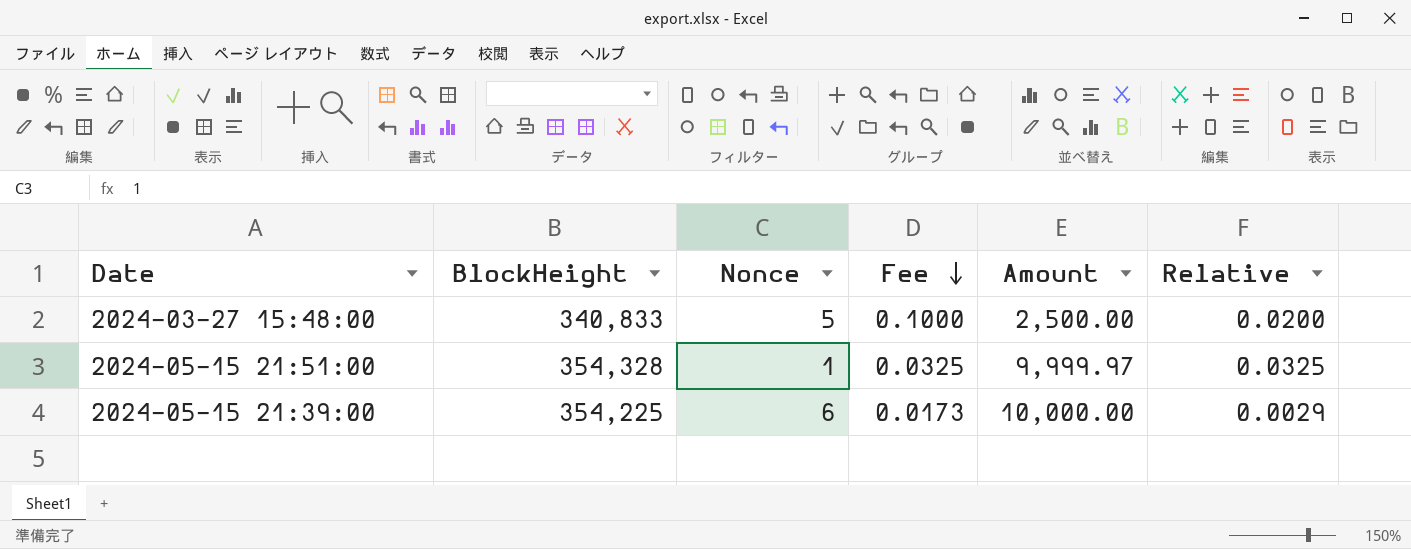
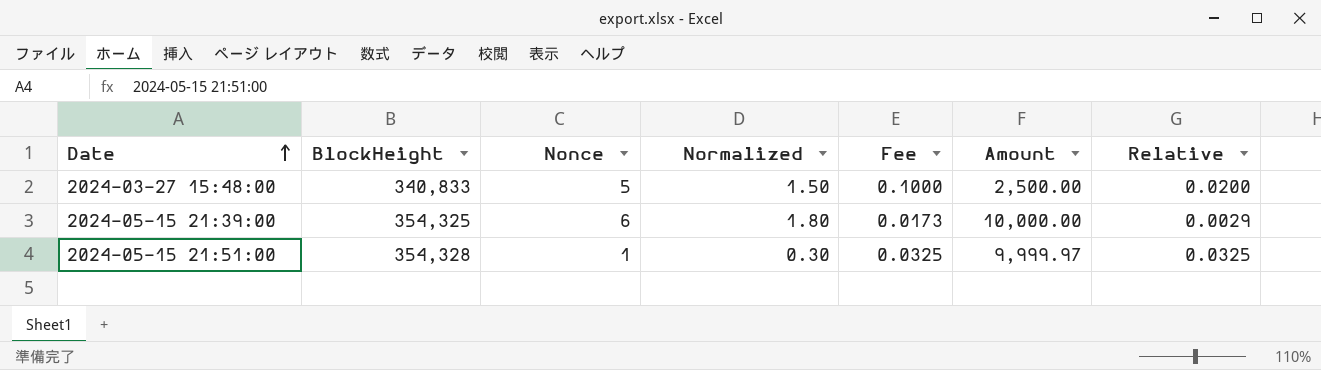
row order: Fee descending -> Date ascending
column Normalized | formula: none -> [Nonce] * 0.3
2024-05-15 21:39:00 | BlockHeight: 354,225 -> 354,325

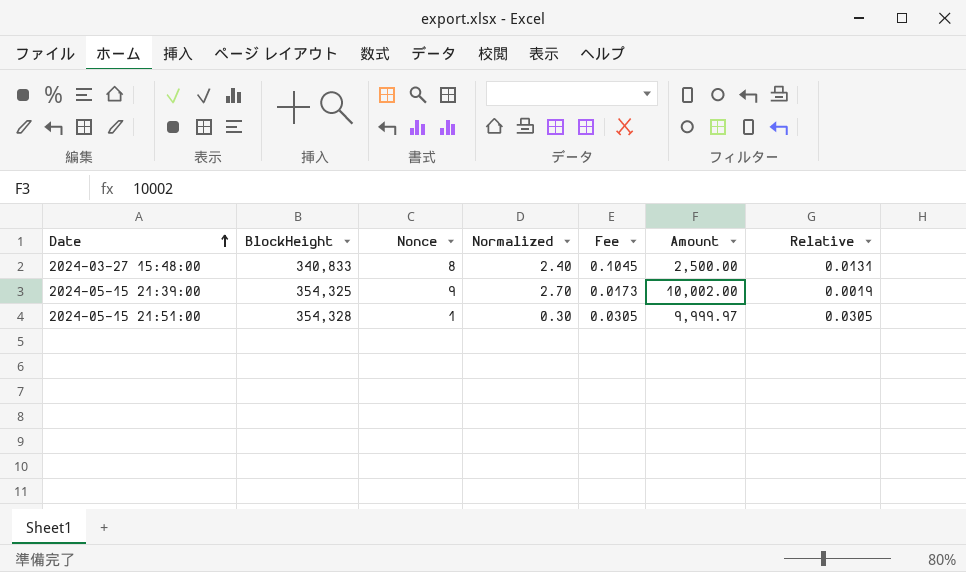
2024-03-27 15:48:00 | Nonce: 5 -> 8
2024-03-27 15:48:00 | Normalized: 1.50 -> 2.40
2024-03-27 15:48:00 | Fee: 0.1000 -> 0.1045
2024-03-27 15:48:00 | Relative: 0.0200 -> 0.0131
2024-05-15 21:39:00 | Nonce: 6 -> 9
2024-05-15 21:39:00 | Normalized: 1.80 -> 2.70
2024-05-15 21:39:00 | Amount: 10,000.00 -> 10,002.00
2024-05-15 21:39:00 | Relative: 0.0029 -> 0.0019
2024-05-15 21:51:00 | Fee: 0.0325 -> 0.0305
2024-05-15 21:51:00 | Relative: 0.0325 -> 0.0305

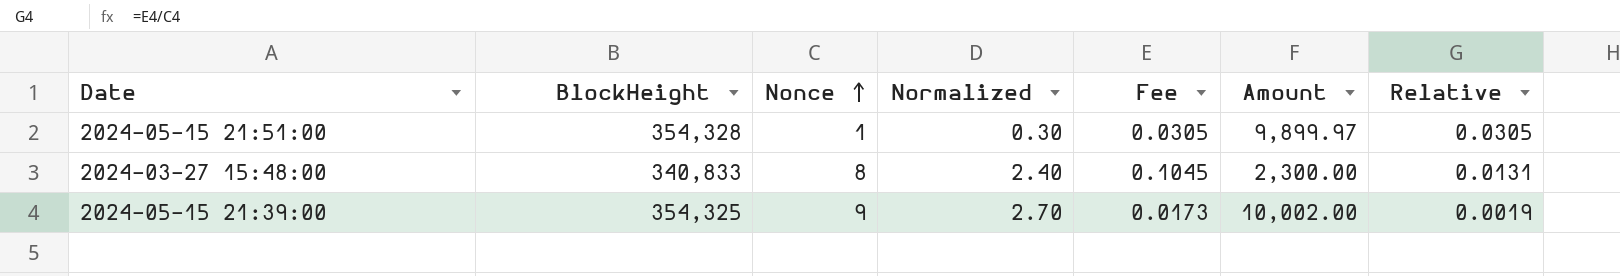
row order: Date ascending -> Nonce ascending
2024-05-15 21:51:00 | Amount: 9,999.97 -> 9,899.97
2024-03-27 15:48:00 | Amount: 2,500.00 -> 2,300.00

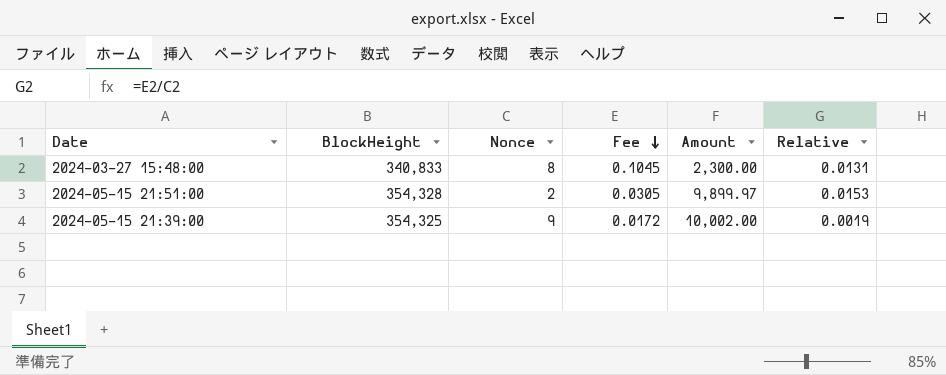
row order: Nonce ascending -> Fee descending
column Normalized | formula: [Nonce] * 0.3 -> none
2024-05-15 21:51:00 | Nonce: 1 -> 2
2024-05-15 21:51:00 | Relative: 0.0305 -> 0.0153
2024-05-15 21:39:00 | Fee: 0.0173 -> 0.0172

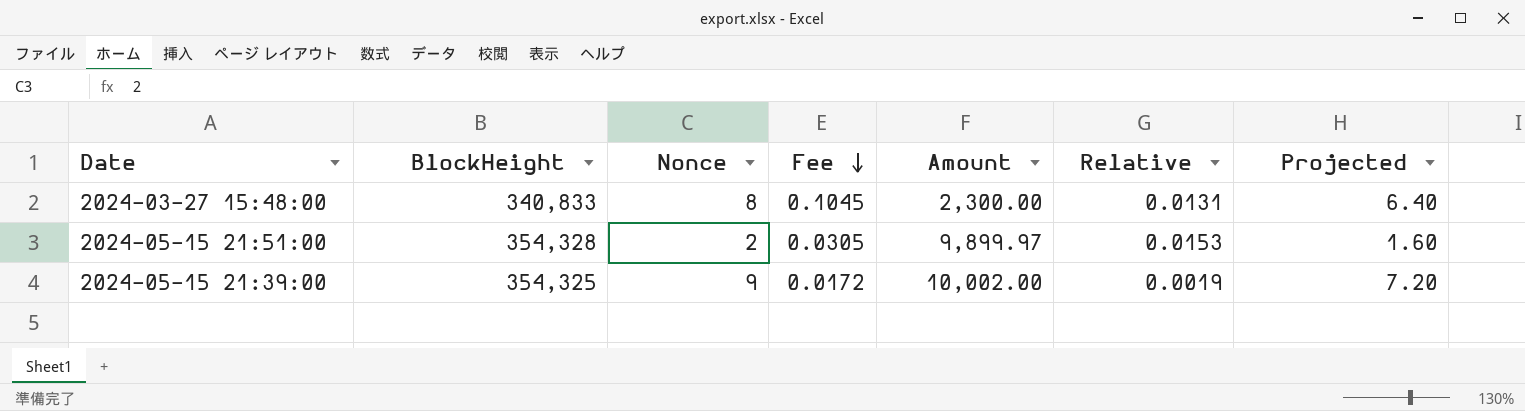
column Projected | formula: none -> [Nonce] * 0.8

